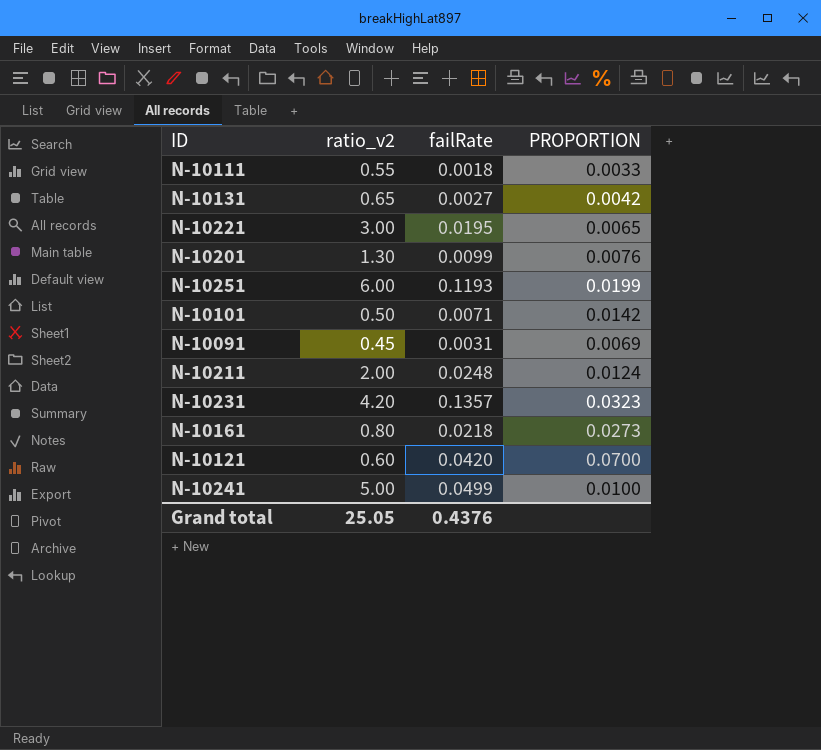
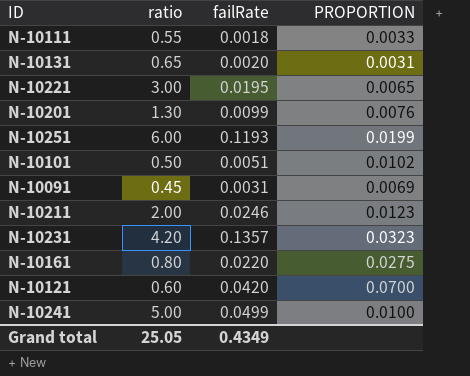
column name: ratio_v2 -> ratio
N-10131 | failRate: 0.0027 -> 0.0020
N-10131 | PROPORTION: 0.0042 -> 0.0031
N-10101 | failRate: 0.0071 -> 0.0051
N-10101 | PROPORTION: 0.0142 -> 0.0102
N-10211 | failRate: 0.0248 -> 0.0246
N-10211 | PROPORTION: 0.0124 -> 0.0123
N-10161 | failRate: 0.0218 -> 0.0220
N-10161 | PROPORTION: 0.0273 -> 0.0275
Grand total | failRate: 0.4376 -> 0.4349

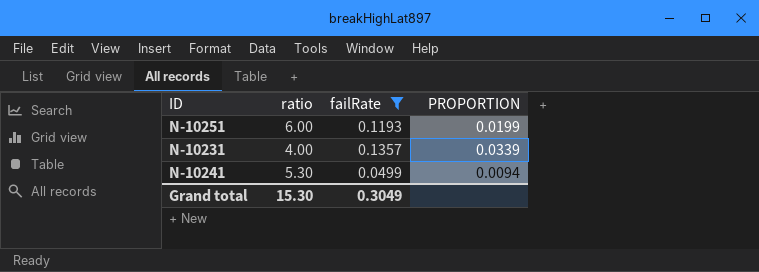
filter: none -> failRate >= 0.0499
N-10231 | ratio: 4.20 -> 4.00
N-10231 | PROPORTION: 0.0323 -> 0.0339
N-10241 | ratio: 5.00 -> 5.30
N-10241 | PROPORTION: 0.0100 -> 0.0094
Grand total | ratio: 25.05 -> 15.30
Grand total | failRate: 0.4349 -> 0.3049

